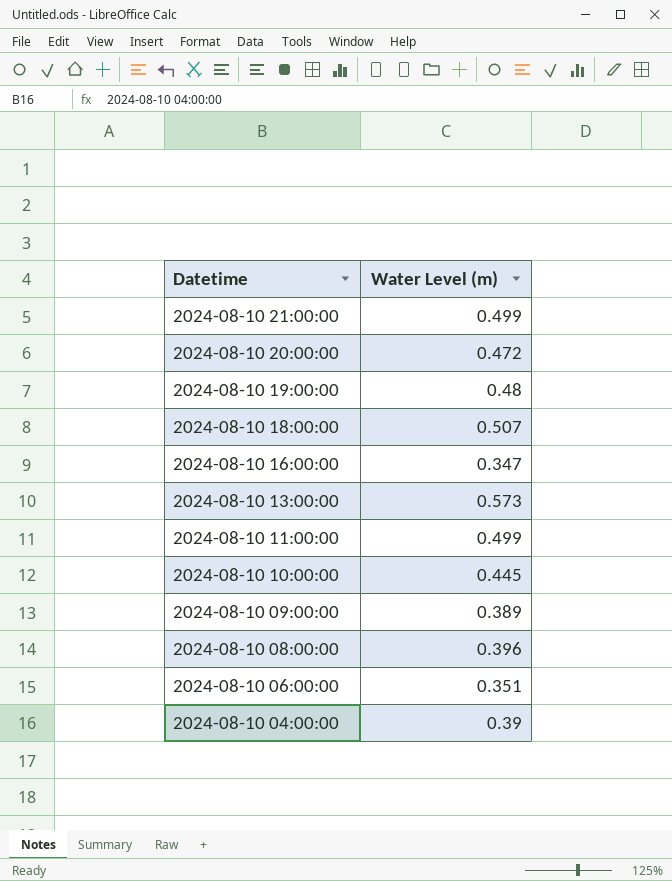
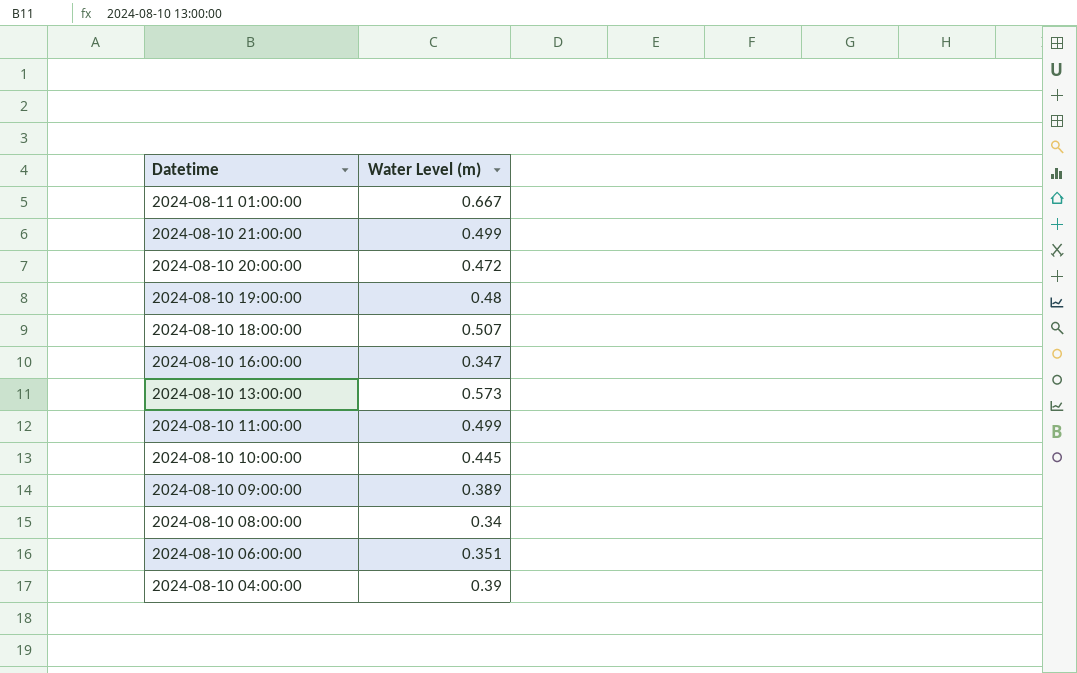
row 2024-08-11 01:00:00: none -> 0.667
2024-08-10 08:00:00 | Water Level (m): 0.396 -> 0.34

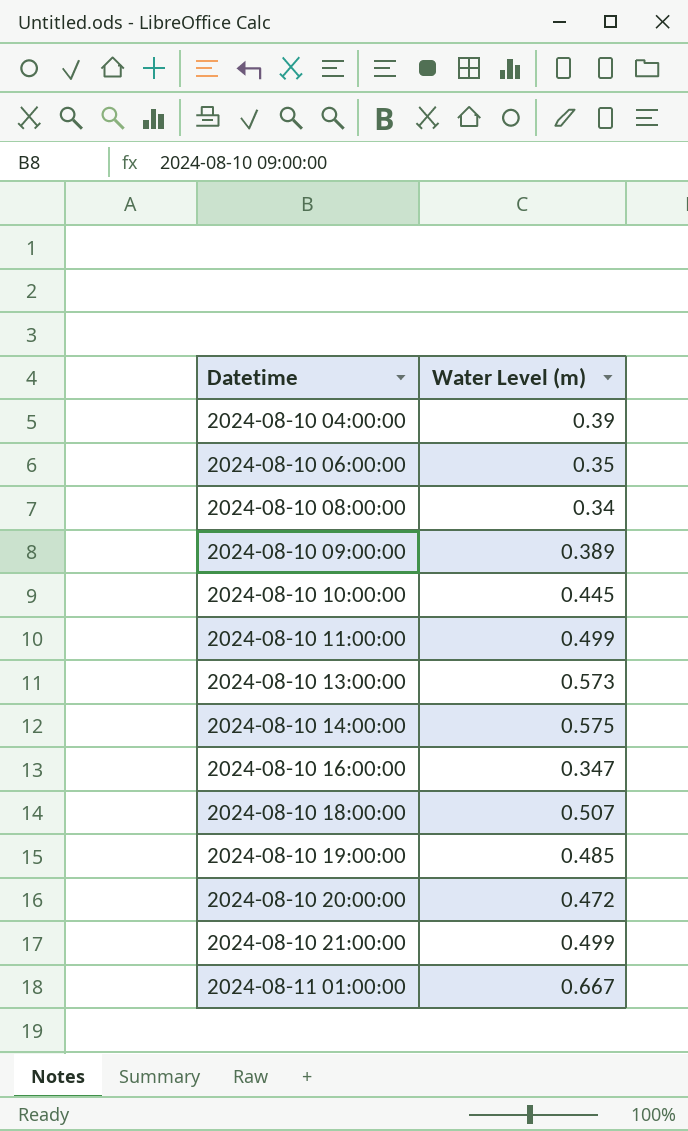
row order: Datetime descending -> Datetime ascending
2024-08-10 06:00:00 | Water Level (m): 0.351 -> 0.35
row 2024-08-10 14:00:00: none -> 0.575
2024-08-10 19:00:00 | Water Level (m): 0.48 -> 0.485

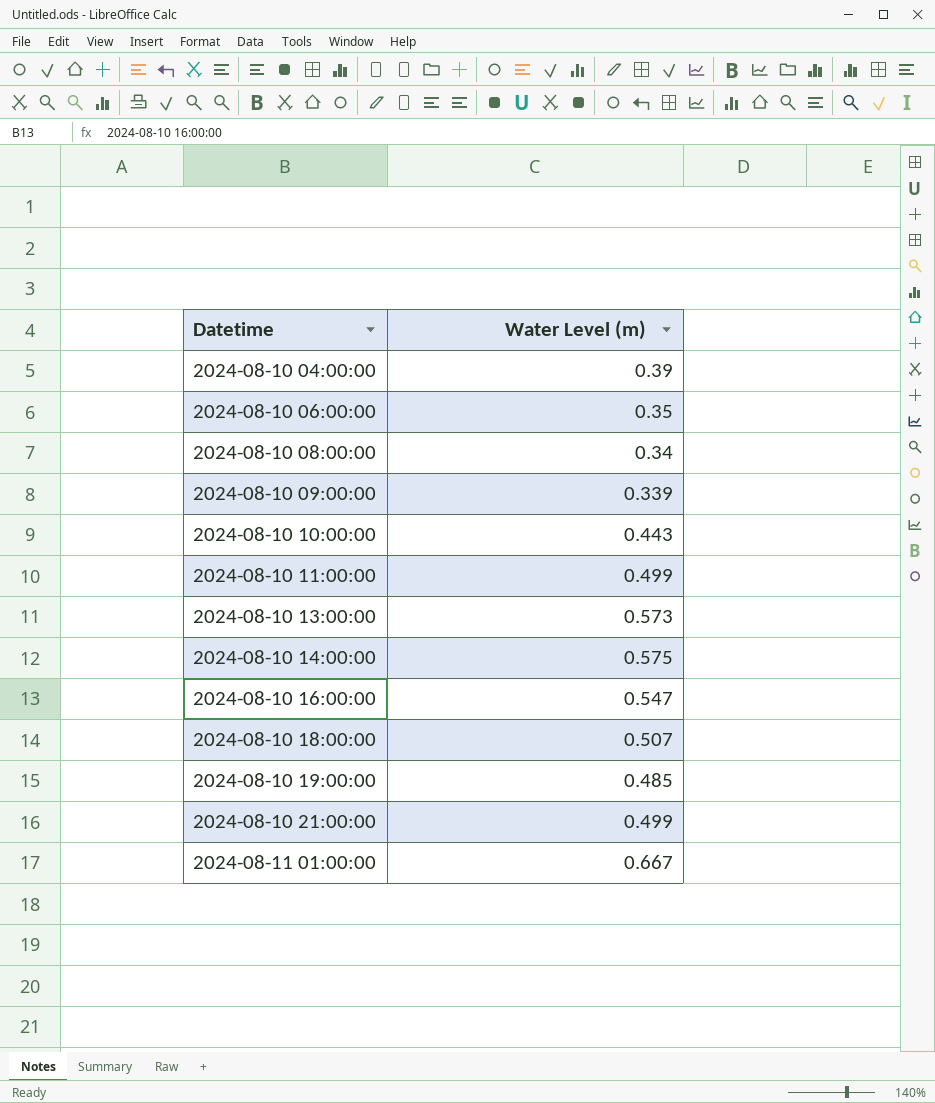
row 2024-08-10 20:00:00: 0.472 -> none
2024-08-10 09:00:00 | Water Level (m): 0.389 -> 0.339
2024-08-10 10:00:00 | Water Level (m): 0.445 -> 0.443
2024-08-10 16:00:00 | Water Level (m): 0.347 -> 0.547

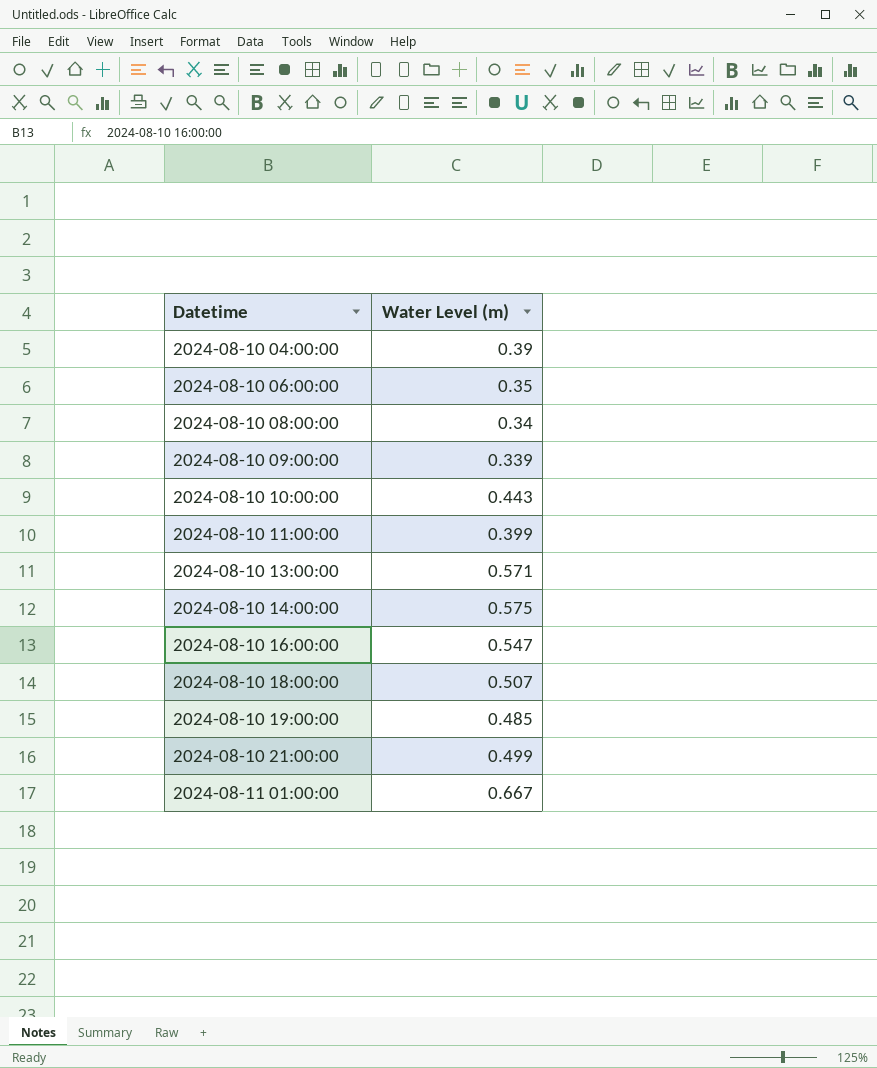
2024-08-10 11:00:00 | Water Level (m): 0.499 -> 0.399
2024-08-10 13:00:00 | Water Level (m): 0.573 -> 0.571

